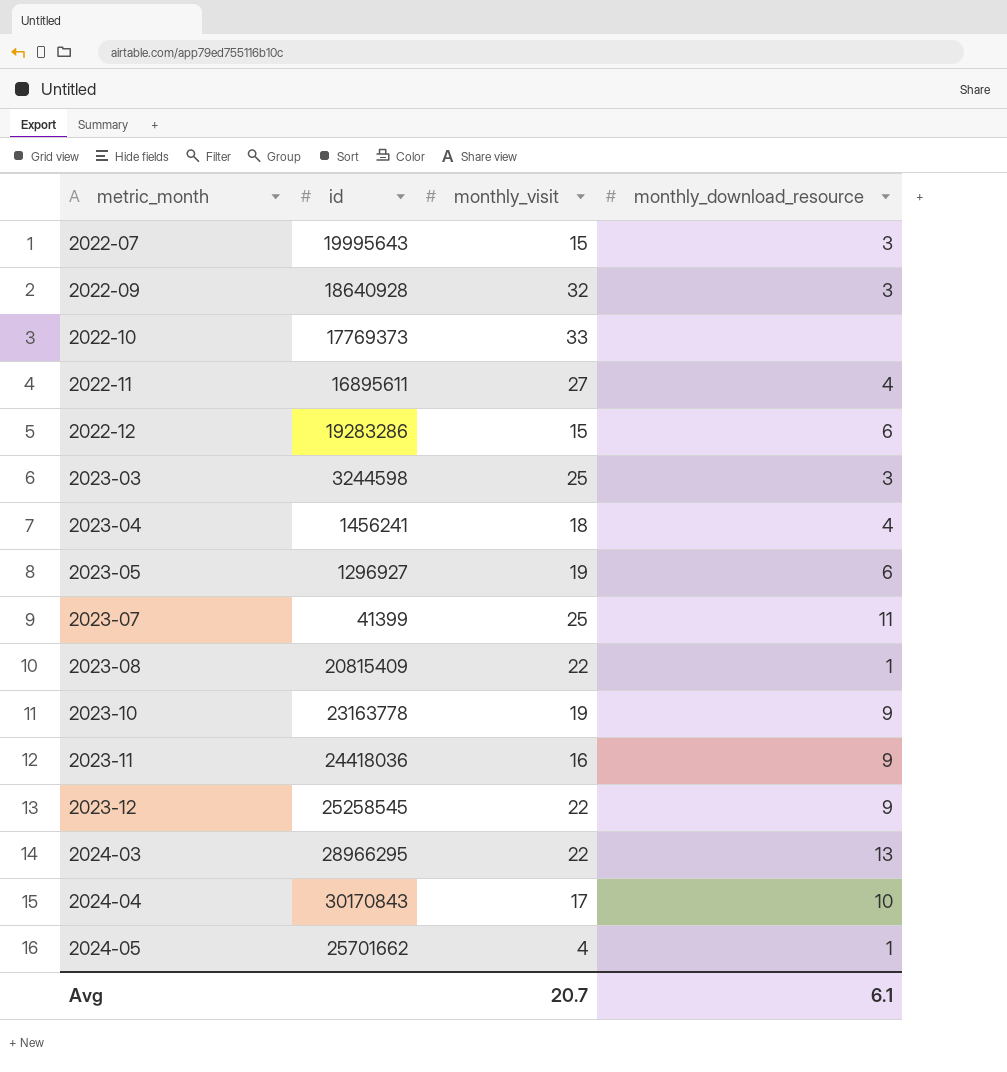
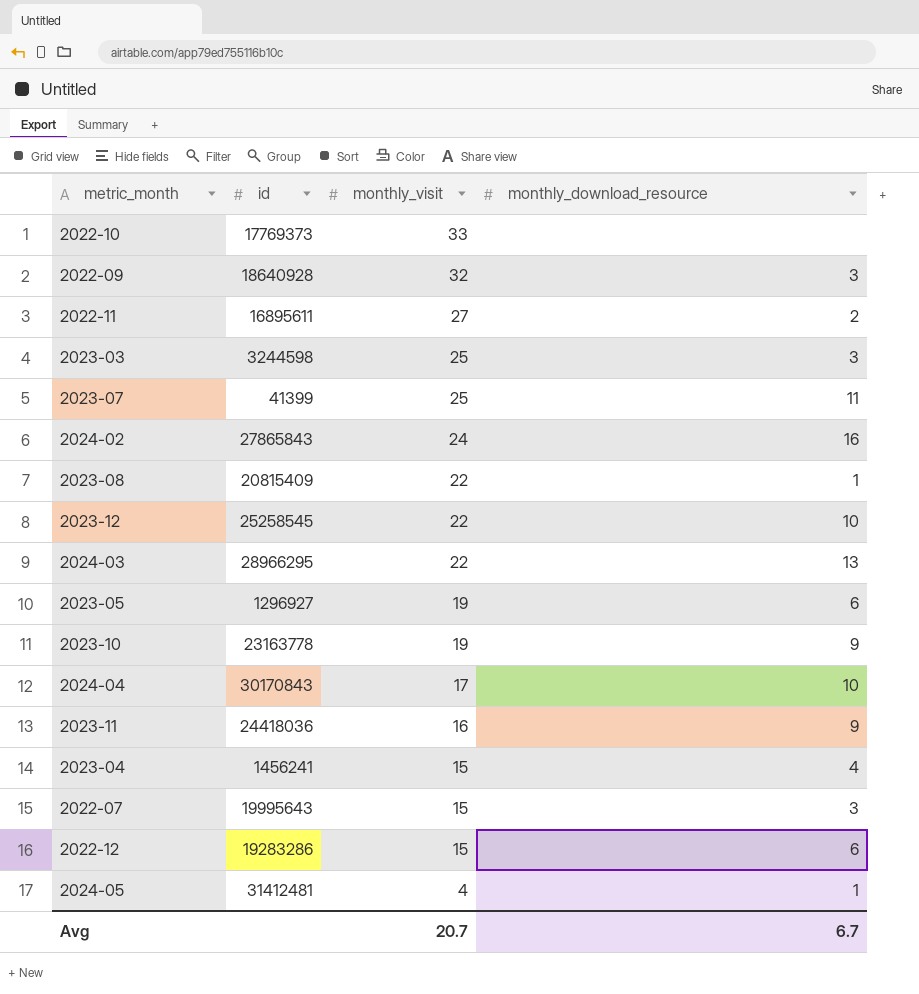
row order: metric_month ascending -> monthly_visit descending
2022-11 | monthly_download_resource: 4 -> 2
row 2024-02: none -> 27865843 | 24 | 16
2023-12 | monthly_download_resource: 9 -> 10
2023-04 | monthly_visit: 18 -> 15
2024-05 | id: 25701662 -> 31412481
Avg | monthly_download_resource: 6.1 -> 6.7

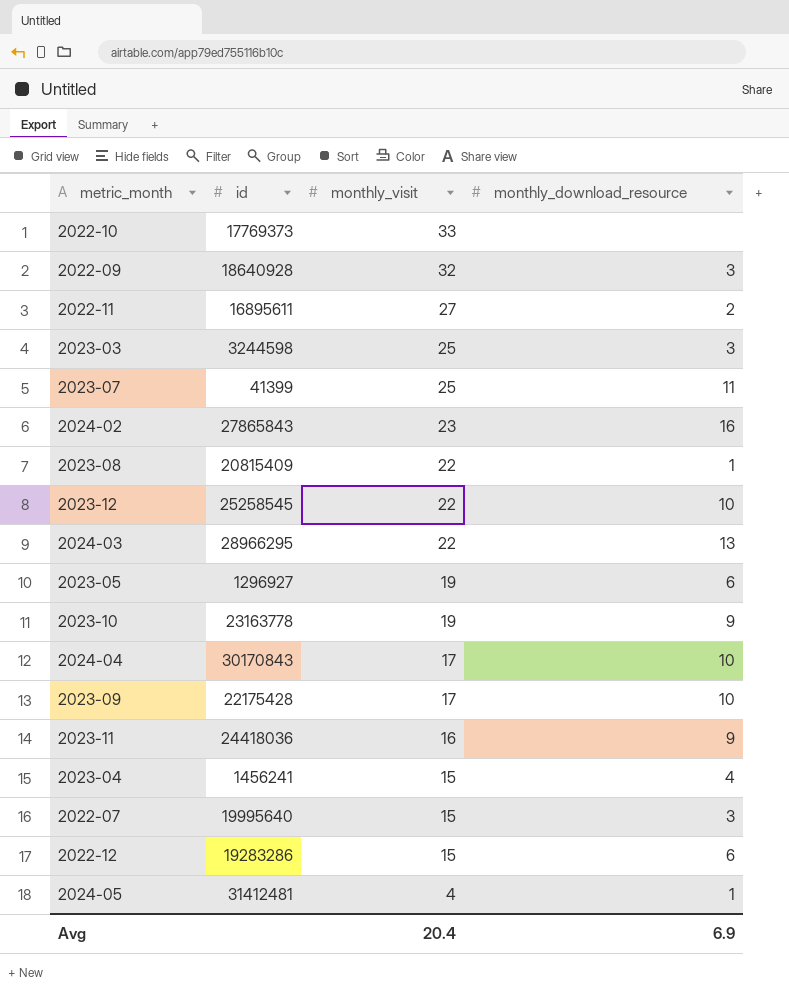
2024-02 | monthly_visit: 24 -> 23
row 2023-09: none -> 22175428 | 17 | 10
2022-07 | id: 19995643 -> 19995640
Avg | monthly_visit: 20.7 -> 20.4
Avg | monthly_download_resource: 6.7 -> 6.9

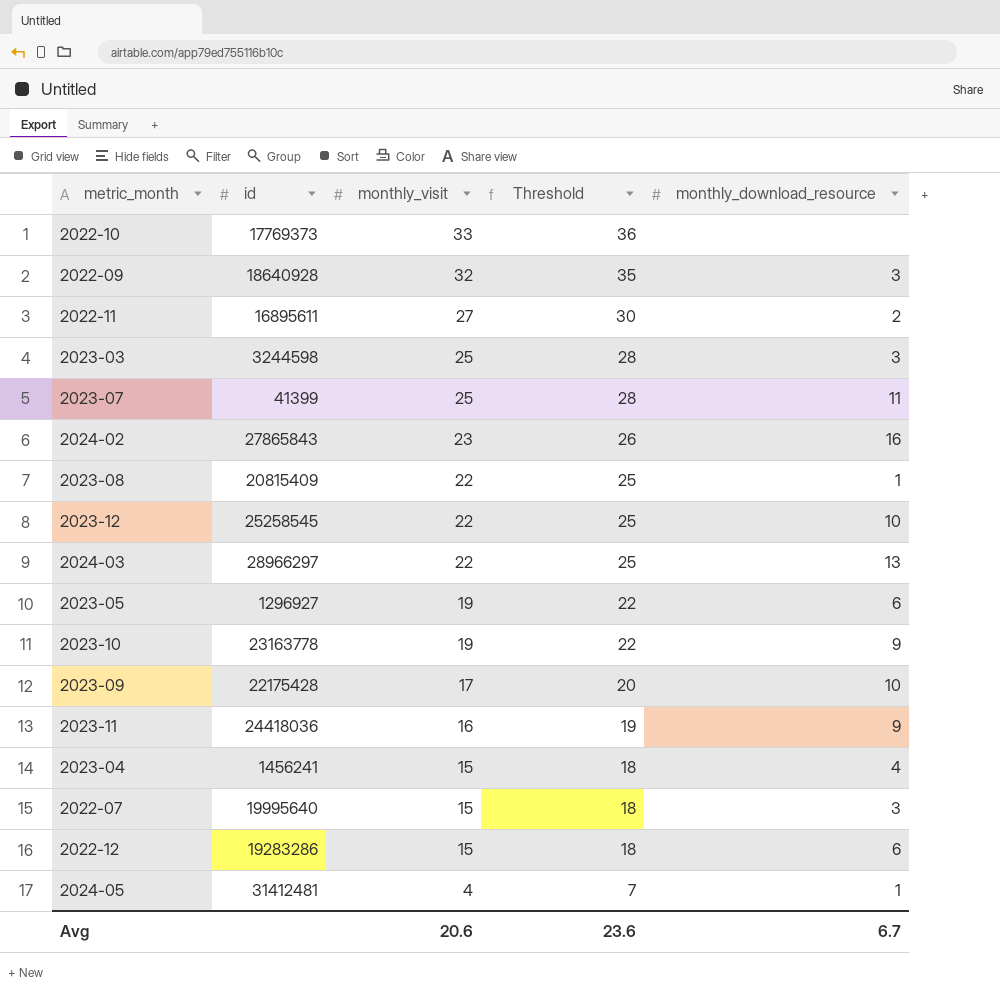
column Threshold | formula: none -> [monthly_visit] + 3
row 2024-04: 30170843 | 17 | 10 -> none
2024-03 | id: 28966295 -> 28966297
Avg | monthly_visit: 20.4 -> 20.6
Avg | monthly_download_resource: 6.9 -> 6.7

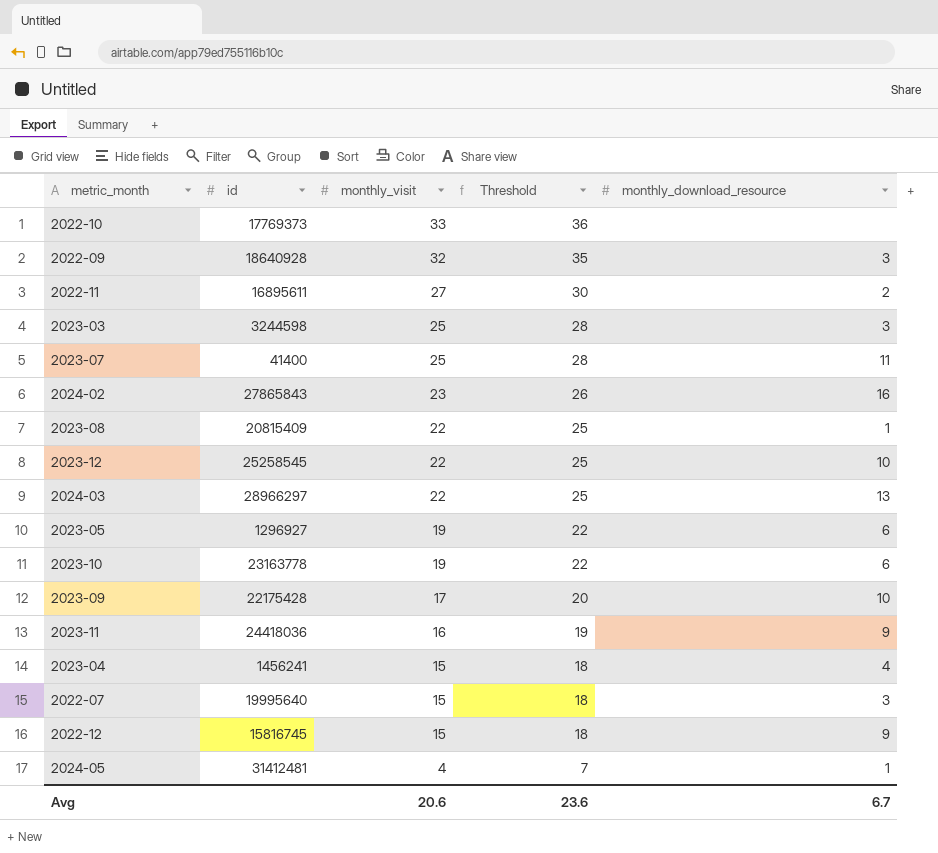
2023-07 | id: 41399 -> 41400
2023-10 | monthly_download_resource: 9 -> 6
2022-12 | id: 19283286 -> 15816745
2022-12 | monthly_download_resource: 6 -> 9

